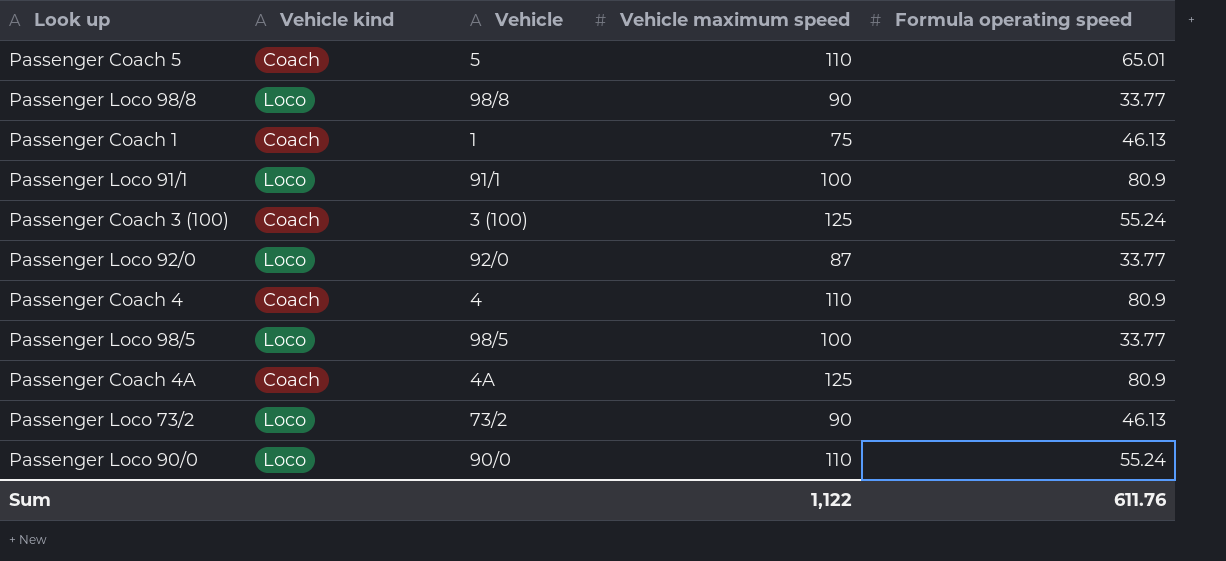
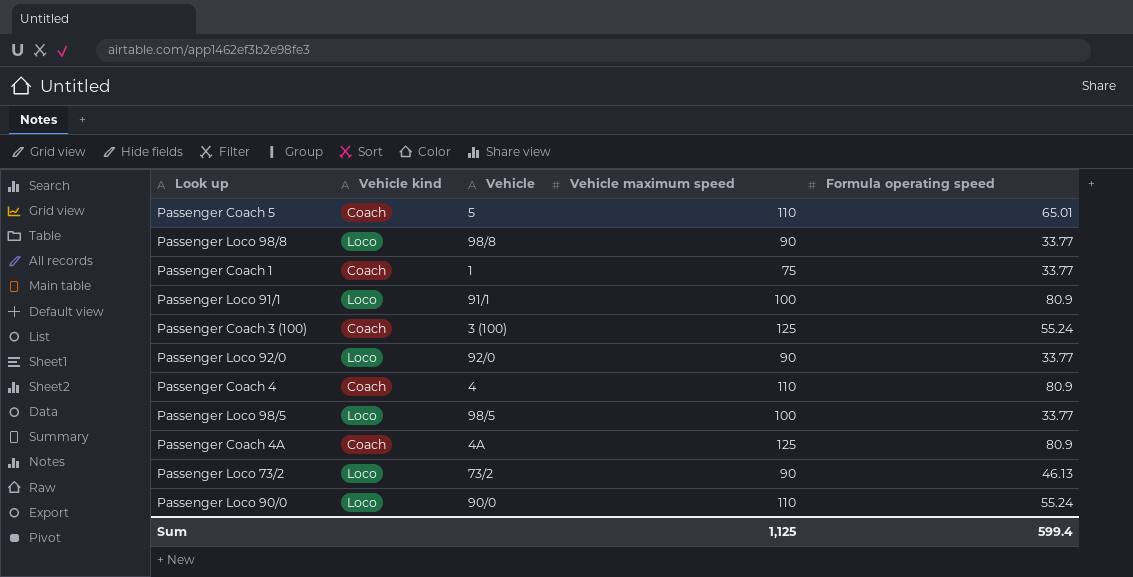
Passenger Coach 1 | Formula operating speed: 46.13 -> 33.77
Passenger Loco 92/0 | Vehicle maximum speed: 87 -> 90
Sum | Vehicle maximum speed: 1,122 -> 1,125
Sum | Formula operating speed: 611.76 -> 599.4

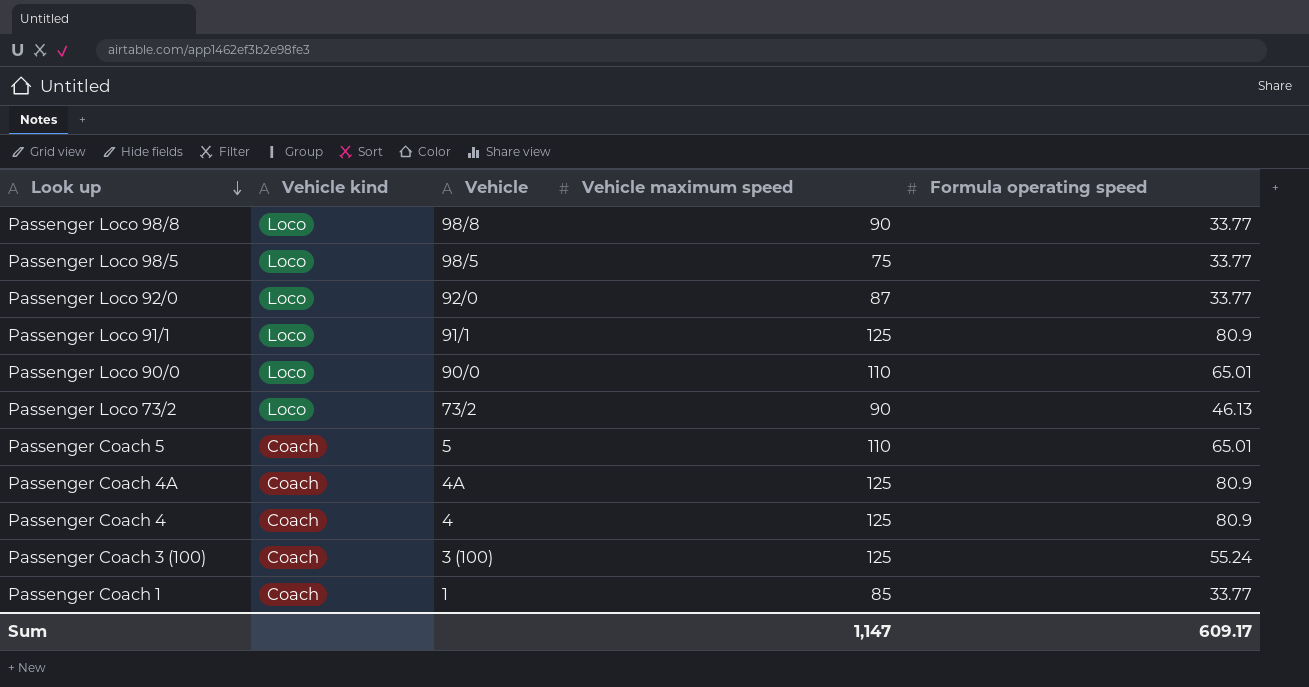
row order: none -> Look up descending
Passenger Loco 98/5 | Vehicle maximum speed: 100 -> 75
Passenger Loco 92/0 | Vehicle maximum speed: 90 -> 87
Passenger Loco 91/1 | Vehicle maximum speed: 100 -> 125
Passenger Loco 90/0 | Formula operating speed: 55.24 -> 65.01
Passenger Coach 4 | Vehicle maximum speed: 110 -> 125
Passenger Coach 1 | Vehicle maximum speed: 75 -> 85
Sum | Vehicle maximum speed: 1,125 -> 1,147
Sum | Formula operating speed: 599.4 -> 609.17

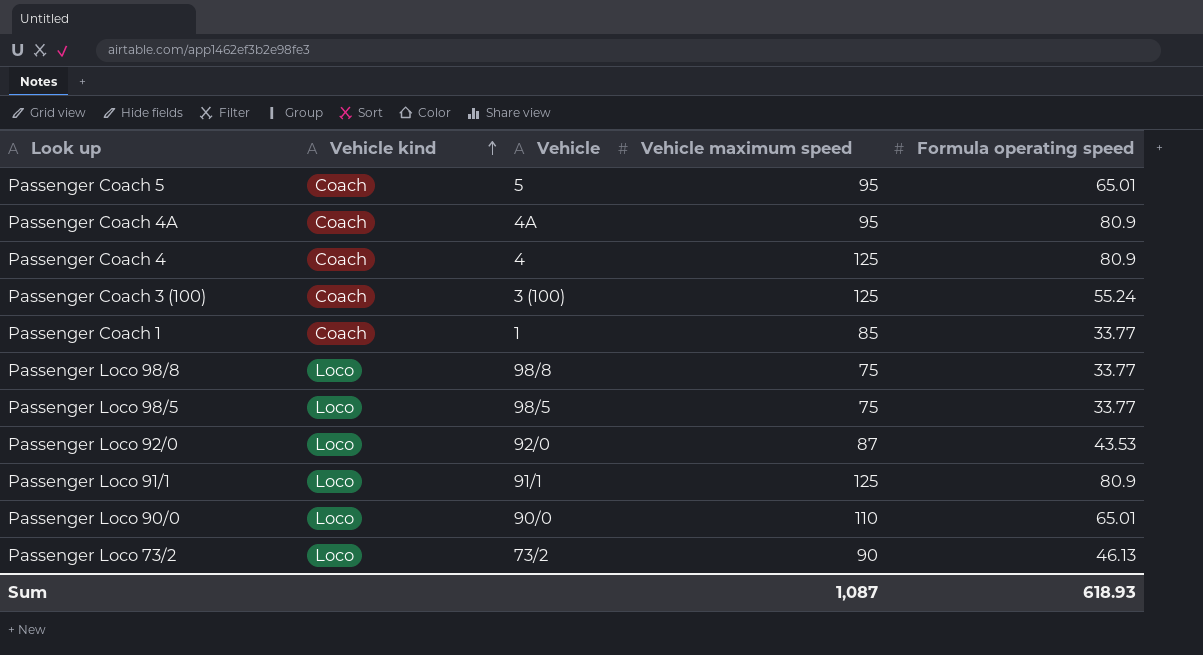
row order: Look up descending -> Vehicle kind ascending
Passenger Coach 5 | Vehicle maximum speed: 110 -> 95
Passenger Coach 4A | Vehicle maximum speed: 125 -> 95
Passenger Loco 98/8 | Vehicle maximum speed: 90 -> 75
Passenger Loco 92/0 | Formula operating speed: 33.77 -> 43.53
Sum | Vehicle maximum speed: 1,147 -> 1,087
Sum | Formula operating speed: 609.17 -> 618.93

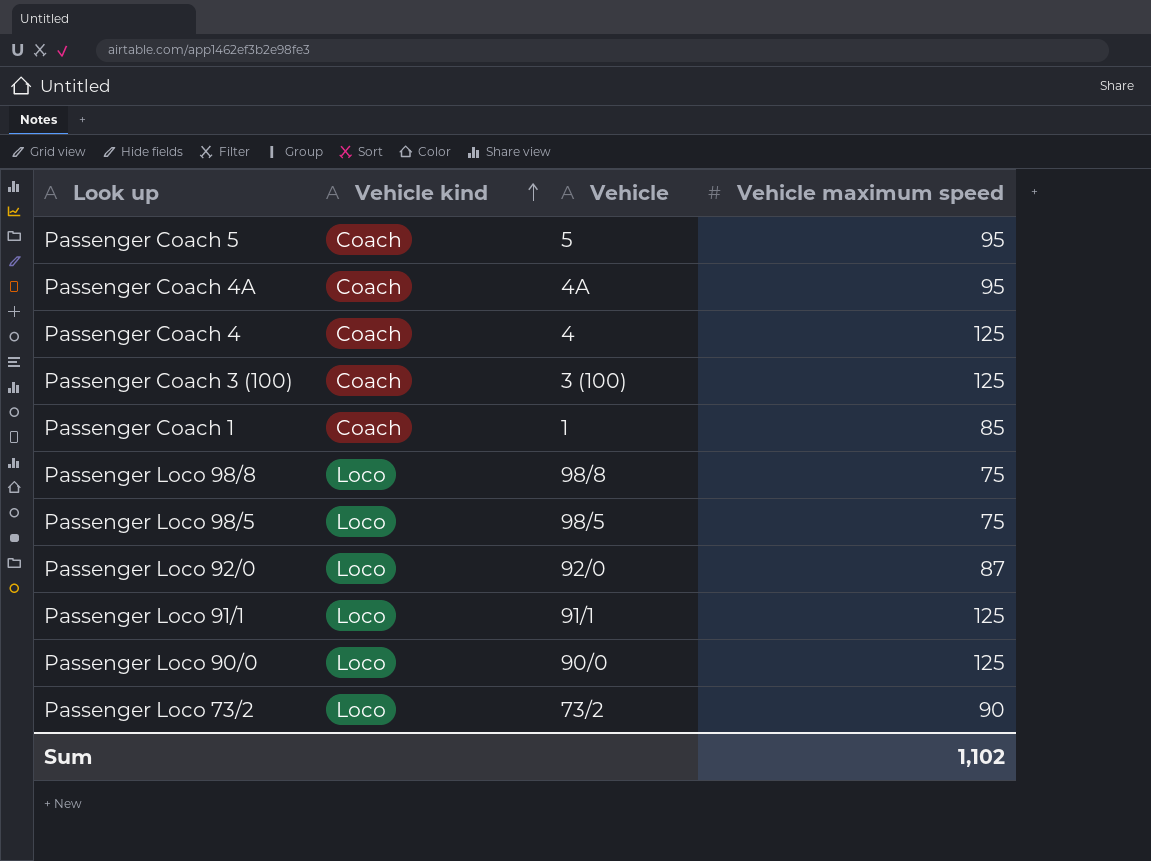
column Formula operating speed | position: 5 -> none
Passenger Loco 90/0 | Vehicle maximum speed: 110 -> 125
Sum | Vehicle maximum speed: 1,087 -> 1,102

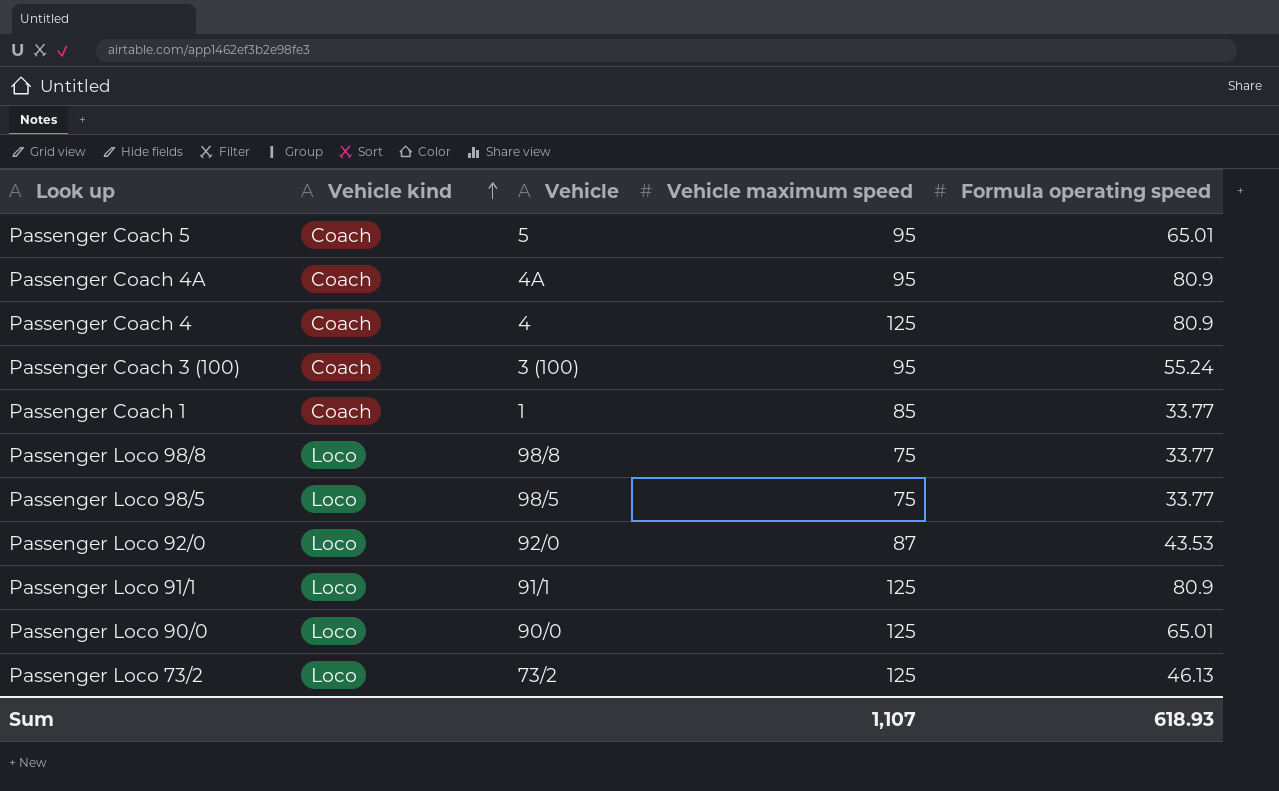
column Formula operating speed | position: none -> 5
Passenger Coach 3 (100) | Vehicle maximum speed: 125 -> 95
Passenger Loco 73/2 | Vehicle maximum speed: 90 -> 125
Sum | Vehicle maximum speed: 1,102 -> 1,107

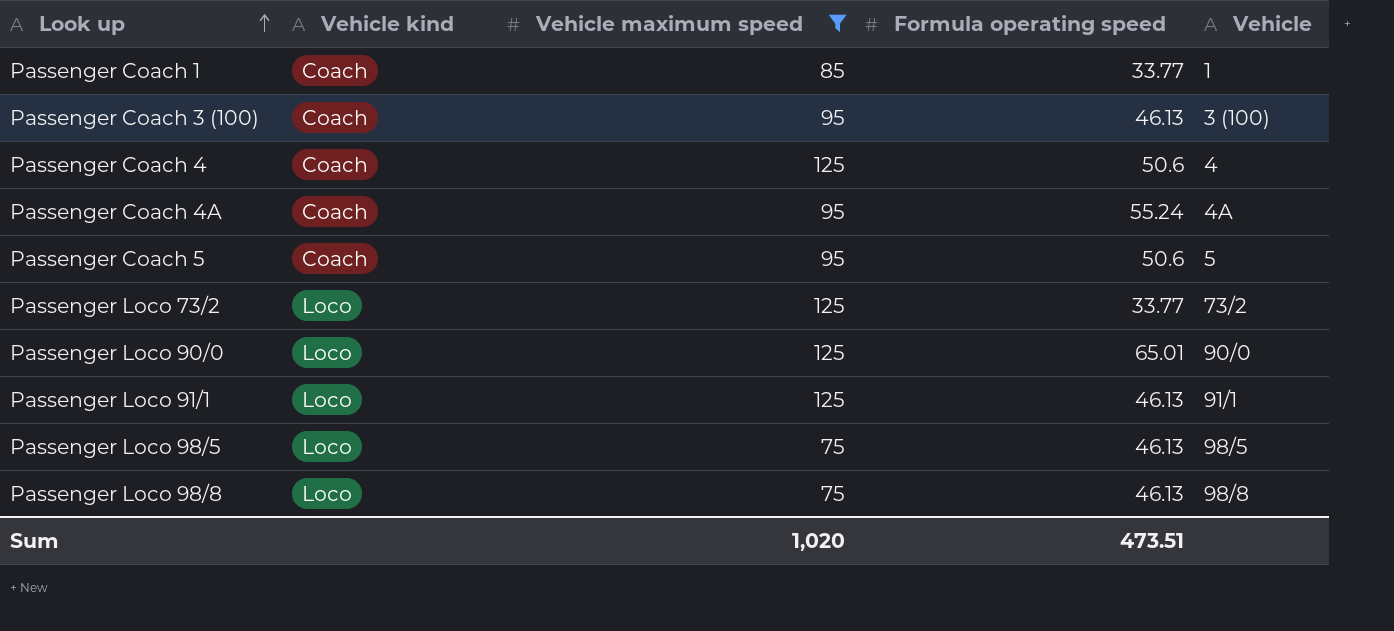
filter: none -> Vehicle maximum speed != 87
row order: Vehicle kind ascending -> Look up ascending
column Vehicle | position: 3 -> 5
Passenger Coach 3 (100) | Formula operating speed: 55.24 -> 46.13
Passenger Coach 4 | Formula operating speed: 80.9 -> 50.6
Passenger Coach 4A | Formula operating speed: 80.9 -> 55.24
Passenger Coach 5 | Formula operating speed: 65.01 -> 50.6
Passenger Loco 73/2 | Formula operating speed: 46.13 -> 33.77
Passenger Loco 91/1 | Formula operating speed: 80.9 -> 46.13
Passenger Loco 98/5 | Formula operating speed: 33.77 -> 46.13
Passenger Loco 98/8 | Formula operating speed: 33.77 -> 46.13
Sum | Vehicle maximum speed: 1,107 -> 1,020
Sum | Formula operating speed: 618.93 -> 473.51

